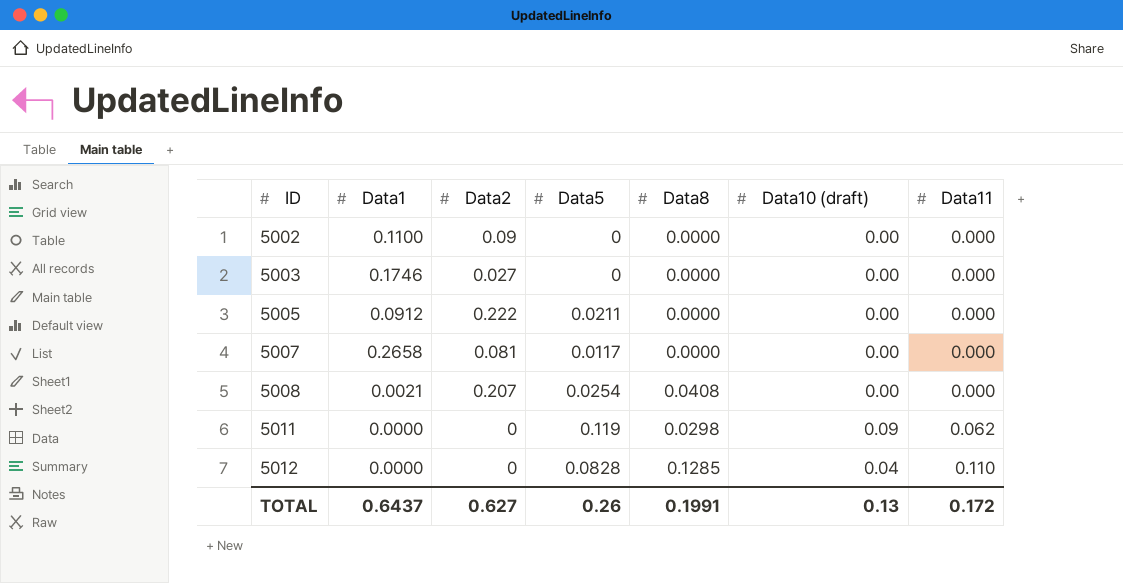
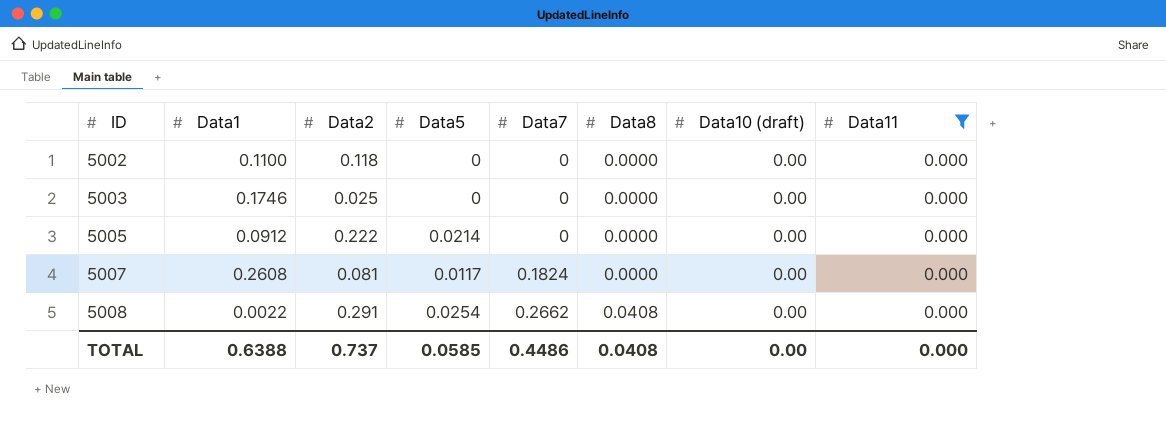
filter: none -> Data11 = 0.000
column Data7 | position: none -> 5
5002 | Data2: 0.09 -> 0.118
5003 | Data2: 0.027 -> 0.025
5005 | Data5: 0.0211 -> 0.0214
5007 | Data1: 0.2658 -> 0.2608
5008 | Data1: 0.0021 -> 0.0022
5008 | Data2: 0.207 -> 0.291
TOTAL | Data1: 0.6437 -> 0.6388
TOTAL | Data2: 0.627 -> 0.737
TOTAL | Data5: 0.26 -> 0.0585
TOTAL | Data8: 0.1991 -> 0.0408
TOTAL | Data10 (draft): 0.13 -> 0.00
TOTAL | Data11: 0.172 -> 0.000

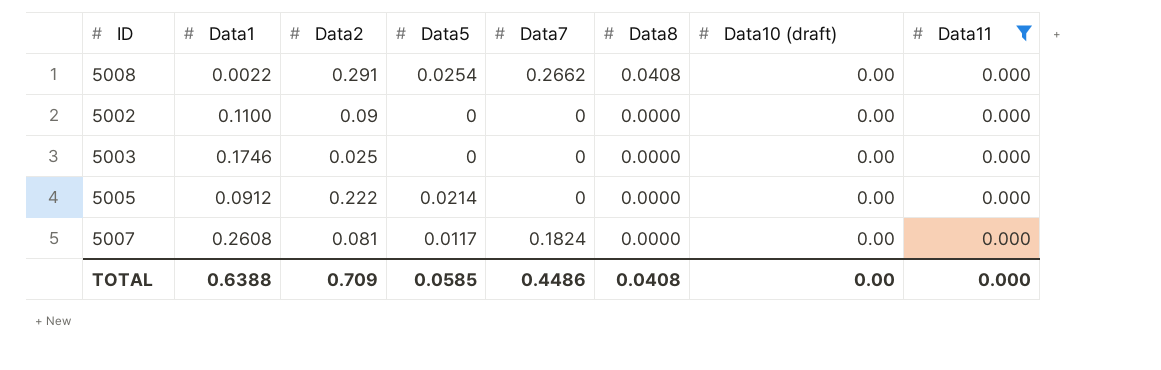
row order: ID ascending -> Data8 descending
5002 | Data2: 0.118 -> 0.09
TOTAL | Data2: 0.737 -> 0.709

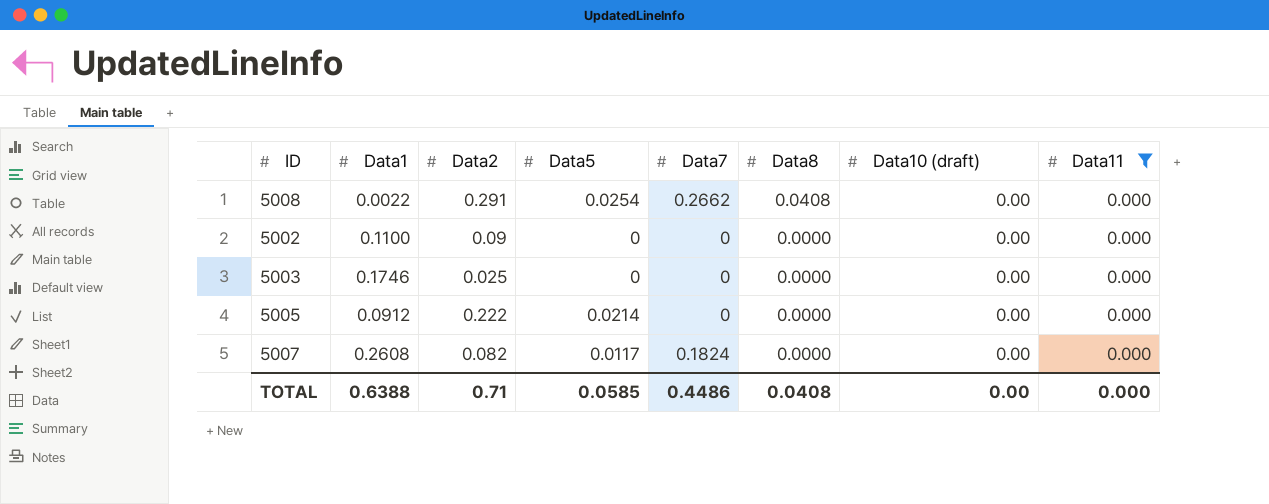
5007 | Data2: 0.081 -> 0.082
TOTAL | Data2: 0.709 -> 0.71

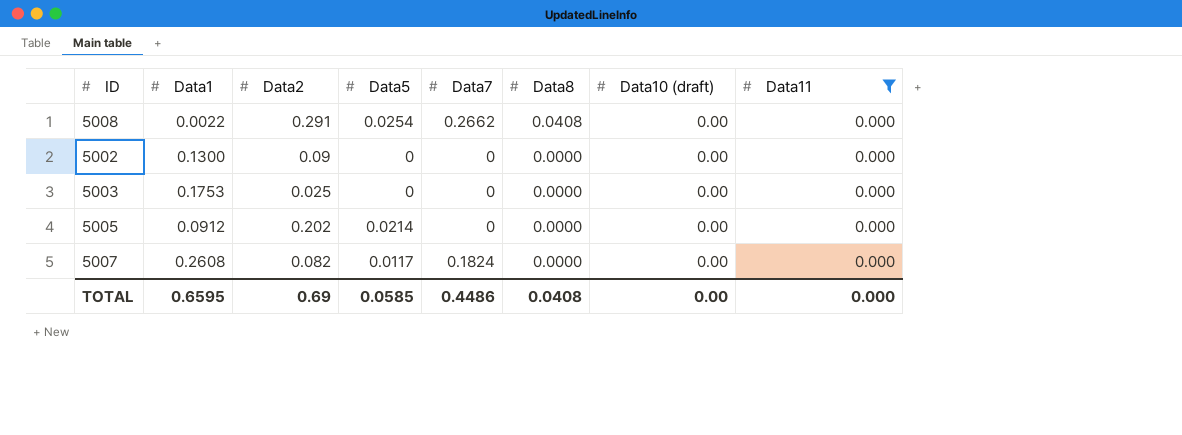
5002 | Data1: 0.1100 -> 0.1300
5003 | Data1: 0.1746 -> 0.1753
5005 | Data2: 0.222 -> 0.202
TOTAL | Data1: 0.6388 -> 0.6595
TOTAL | Data2: 0.71 -> 0.69

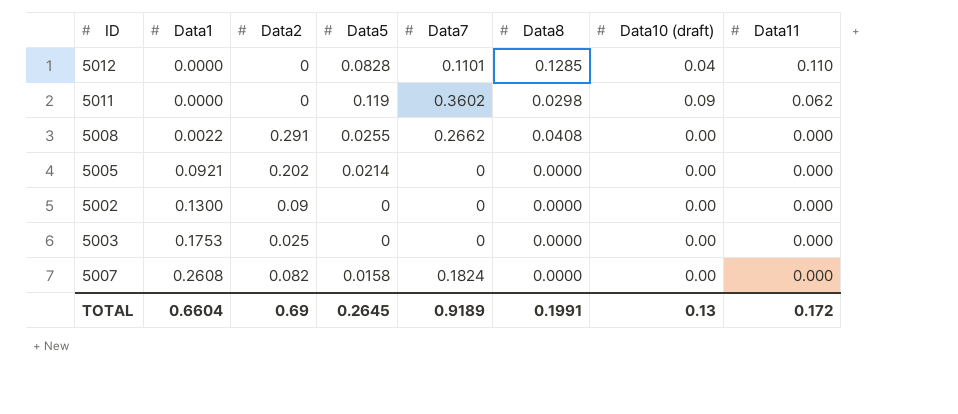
filter: Data11 = 0.000 -> none
row order: Data8 descending -> Data1 ascending
5008 | Data5: 0.0254 -> 0.0255
5005 | Data1: 0.0912 -> 0.0921
5007 | Data5: 0.0117 -> 0.0158
TOTAL | Data1: 0.6595 -> 0.6604
TOTAL | Data5: 0.0585 -> 0.2645
TOTAL | Data7: 0.4486 -> 0.9189
TOTAL | Data8: 0.0408 -> 0.1991
TOTAL | Data10 (draft): 0.00 -> 0.13
TOTAL | Data11: 0.000 -> 0.172

